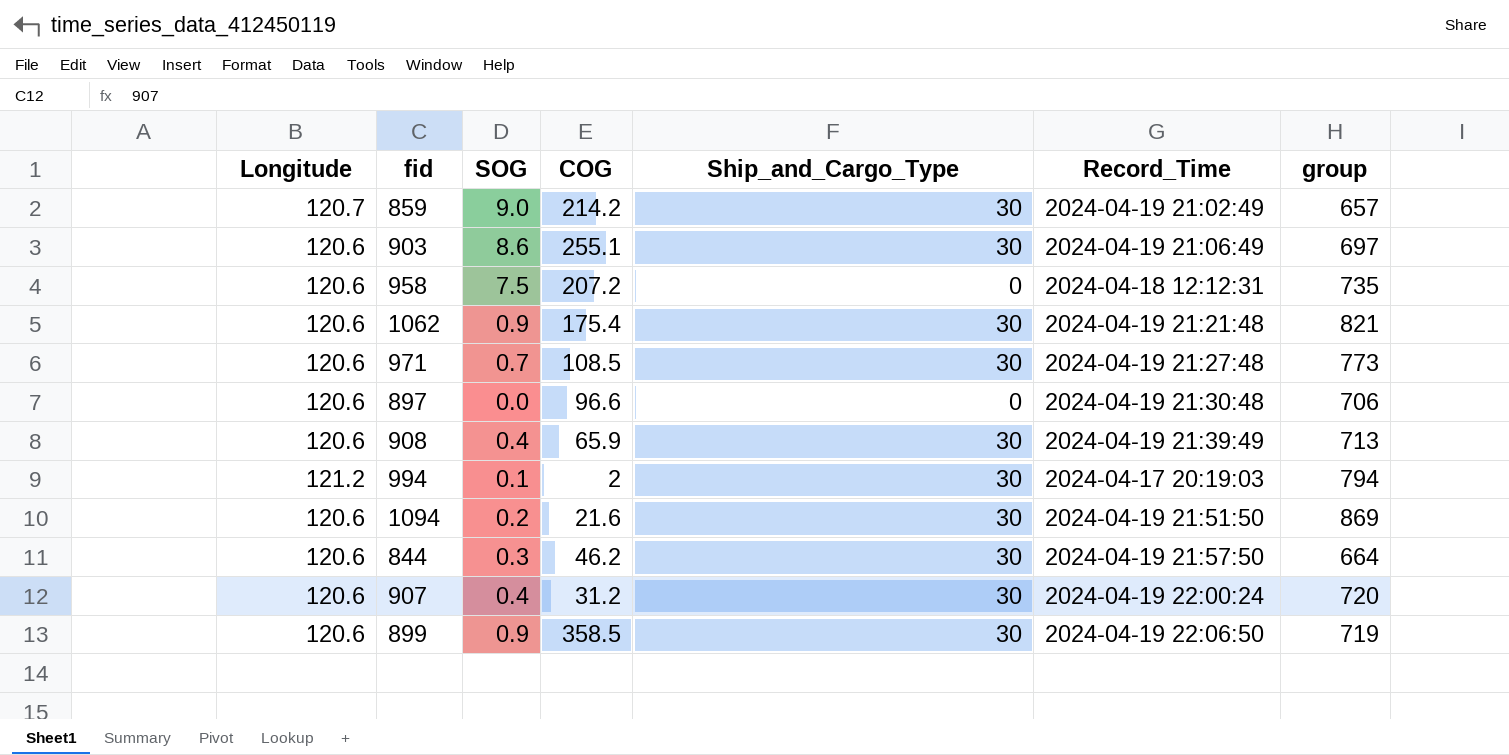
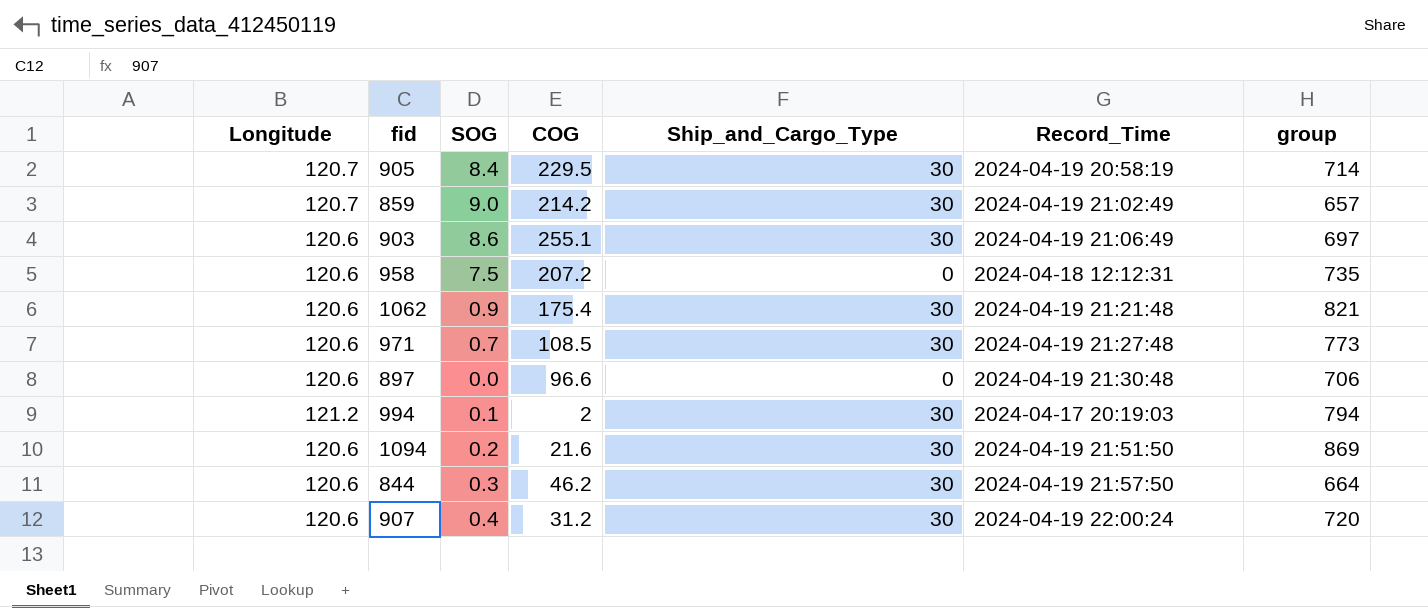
row 908: 120.6 | 0.4 | 65.9 | 30 | 2024-04-19 21:39:49 | 713 -> none
row 899: 120.6 | 0.9 | 358.5 | 30 | 2024-04-19 22:06:50 | 719 -> none
row 905: none -> 120.7 | 8.4 | 229.5 | 30 | 2024-04-19 20:58:19 | 714

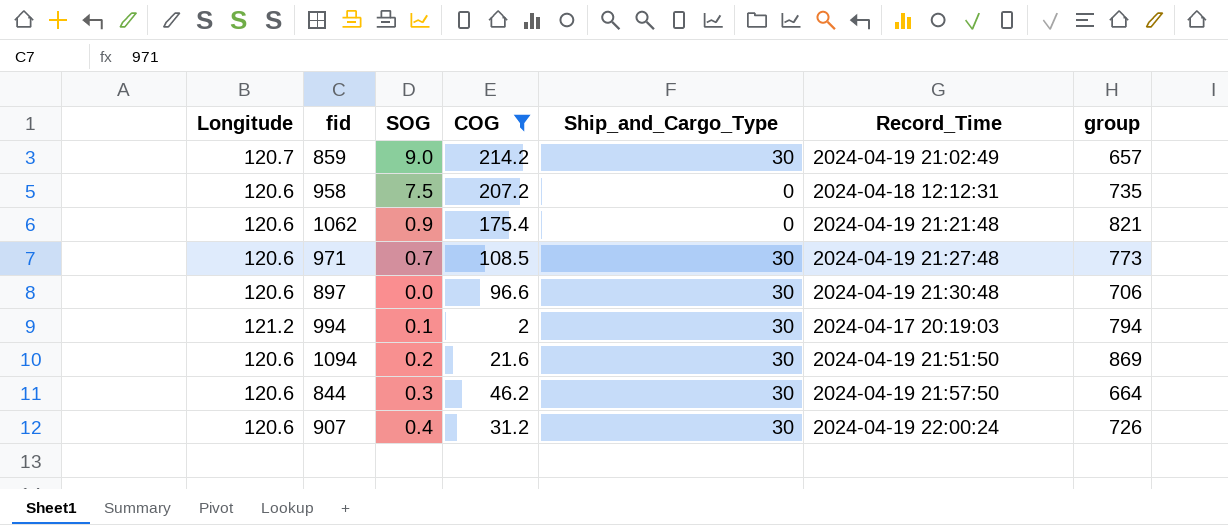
filter: none -> COG <= 214.2
1062 | Ship_and_Cargo_Type: 30 -> 0
897 | Ship_and_Cargo_Type: 0 -> 30
907 | group: 720 -> 726

